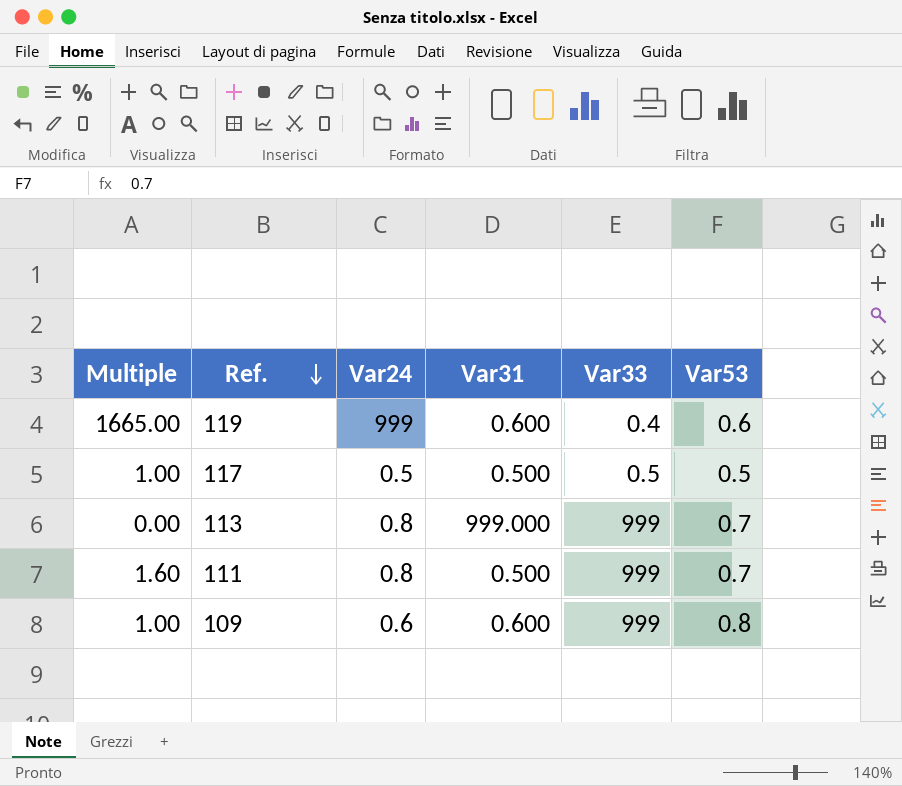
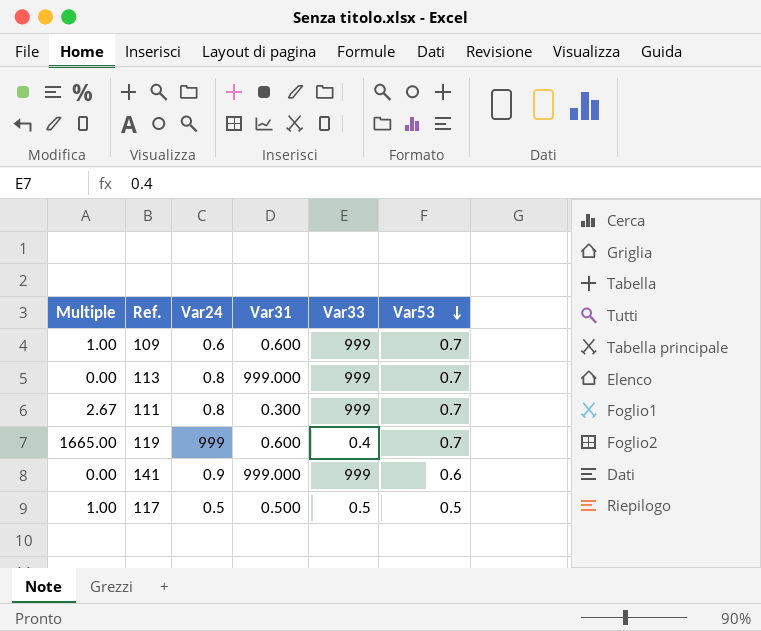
row order: Ref. descending -> Var53 descending
109 | Var53: 0.8 -> 0.7
111 | Multiple: 1.60 -> 2.67
111 | Var31: 0.500 -> 0.300
119 | Var53: 0.6 -> 0.7
row 141: none -> 0.00 | 0.9 | 999.000 | 999 | 0.6

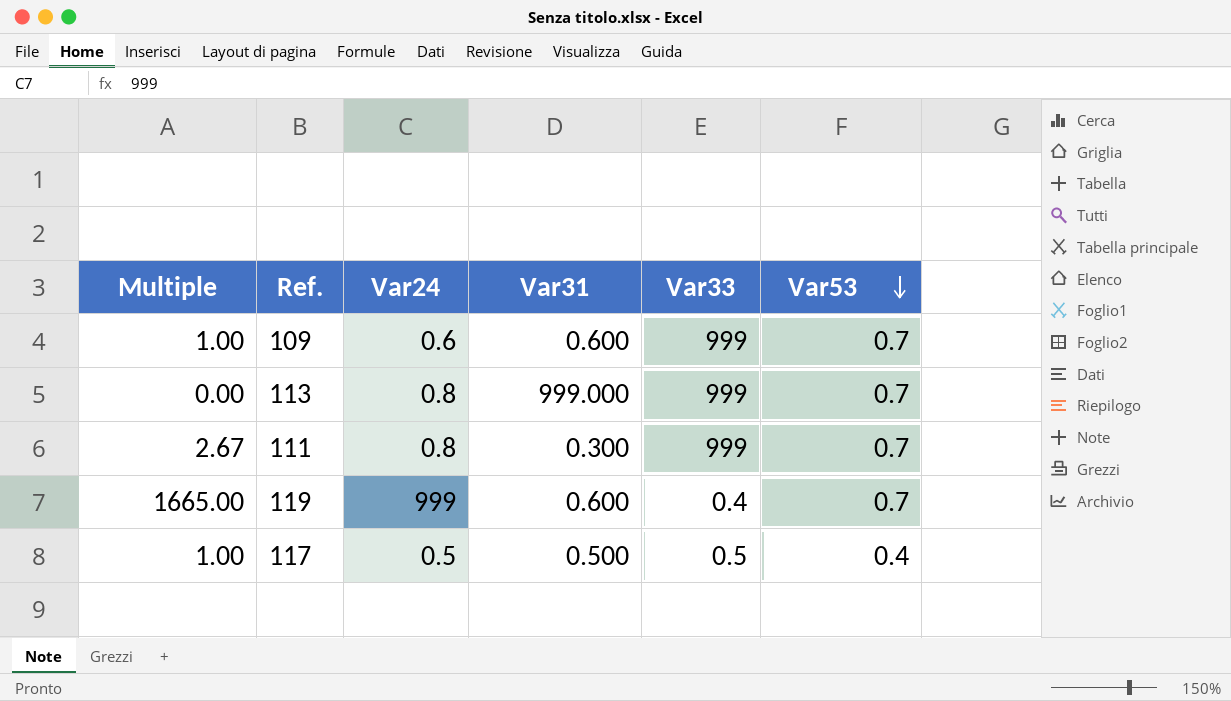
row 141: 0.00 | 0.9 | 999.000 | 999 | 0.6 -> none
117 | Var53: 0.5 -> 0.4

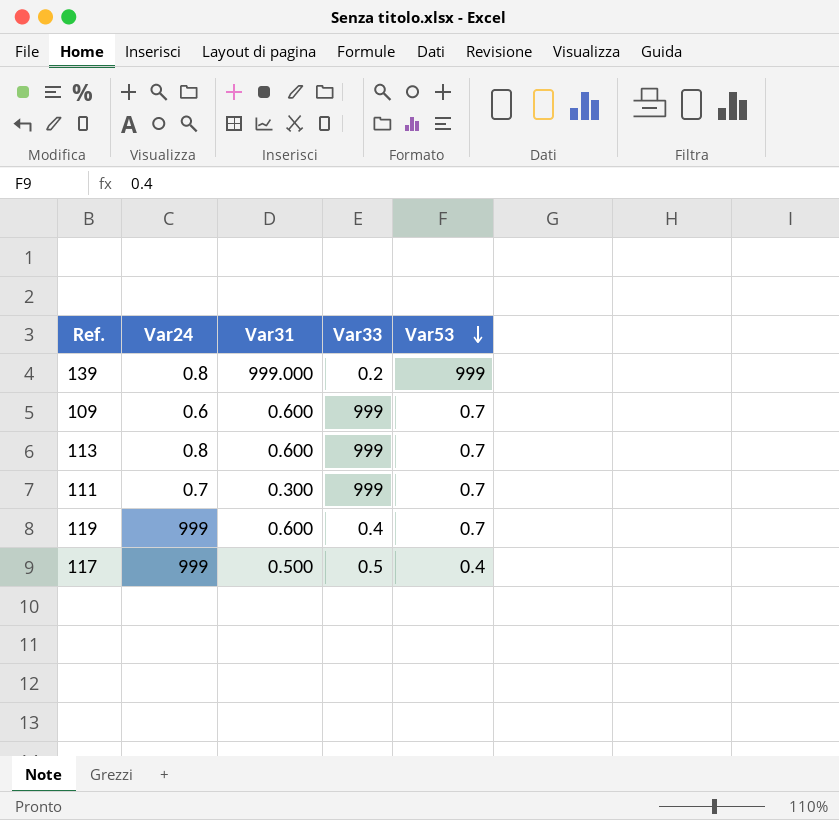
column Multiple | formula: [Var24] / [Var31] -> none
row 139: none -> 0.8 | 999.000 | 0.2 | 999
113 | Var31: 999.000 -> 0.600
111 | Var24: 0.8 -> 0.7
117 | Var24: 0.5 -> 999

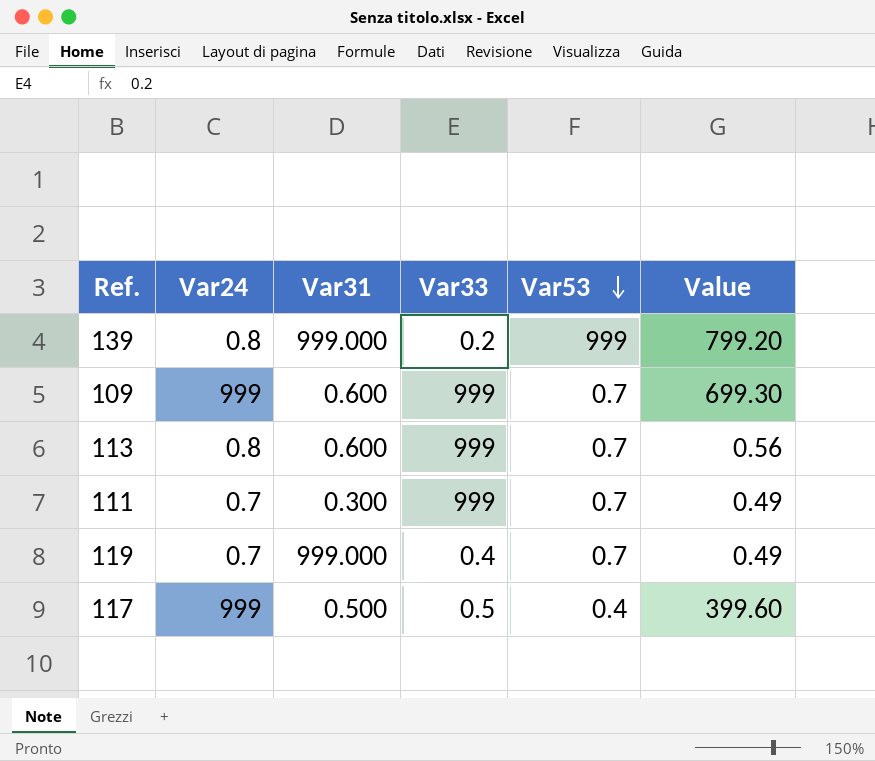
column Value | formula: none -> [Var24] * [Var53]
109 | Var24: 0.6 -> 999
119 | Var24: 999 -> 0.7
119 | Var31: 0.600 -> 999.000

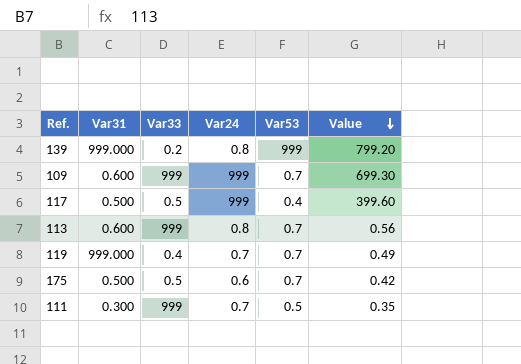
row order: Var53 descending -> Value descending
column Var24 | position: 2 -> 4
row 175: none -> 0.500 | 0.5 | 0.6 | 0.7 | 0.42
111 | Var53: 0.7 -> 0.5
111 | Value: 0.49 -> 0.35

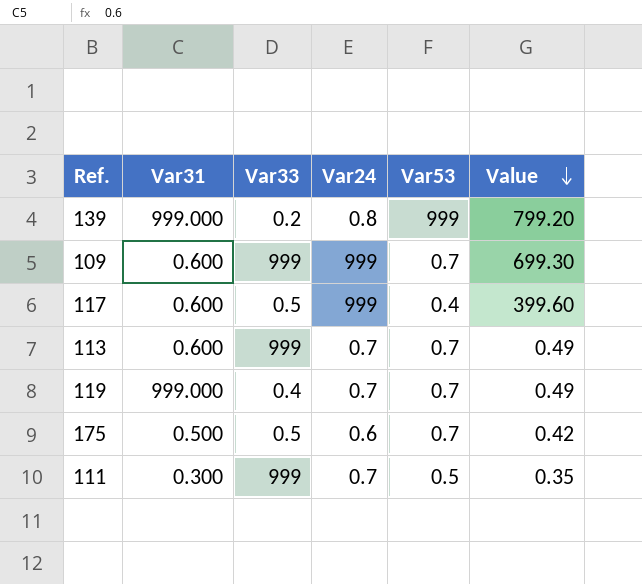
117 | Var31: 0.500 -> 0.600
113 | Var24: 0.8 -> 0.7
113 | Value: 0.56 -> 0.49

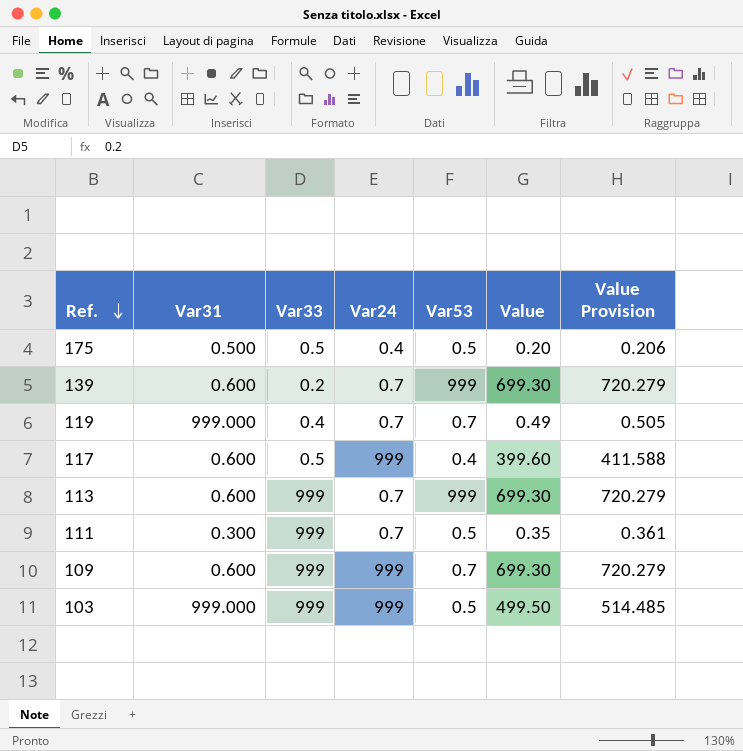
row order: Value descending -> Ref. descending
column Value Provision | formula: none -> [Value] * 1.03
175 | Var24: 0.6 -> 0.4
175 | Var53: 0.7 -> 0.5
175 | Value: 0.42 -> 0.20
139 | Var31: 999.000 -> 0.600
139 | Var24: 0.8 -> 0.7
139 | Value: 799.20 -> 699.30
113 | Var53: 0.7 -> 999
113 | Value: 0.49 -> 699.30
row 103: none -> 999.000 | 999 | 999 | 0.5 | 499.50 | 514.485

